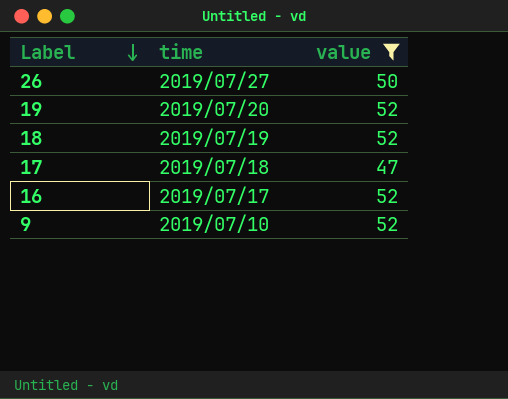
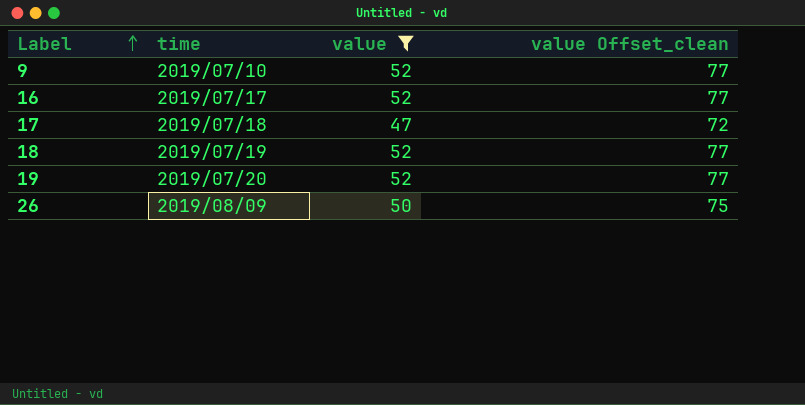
row order: Label descending -> Label ascending
column value Offset_clean | formula: none -> [value] + 25
26 | time: 2019/07/27 -> 2019/08/09

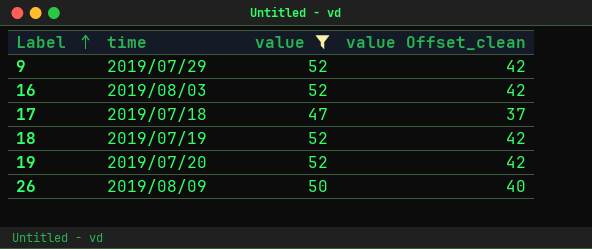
column value Offset_clean | formula: [value] + 25 -> [value] - 10
9 | time: 2019/07/10 -> 2019/07/29
16 | time: 2019/07/17 -> 2019/08/03

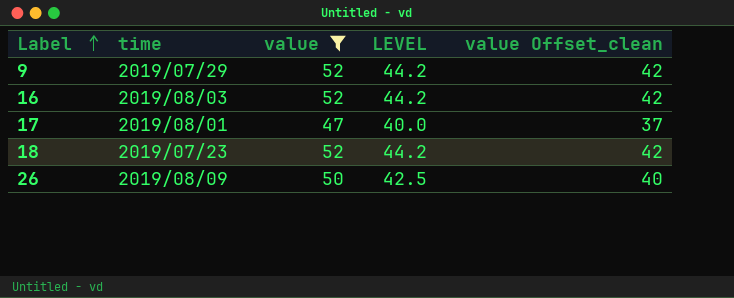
column LEVEL | formula: none -> [value] * 0.85
row 19: 2019/07/20 | 52 | 42 -> none
17 | time: 2019/07/18 -> 2019/08/01
18 | time: 2019/07/19 -> 2019/07/23

